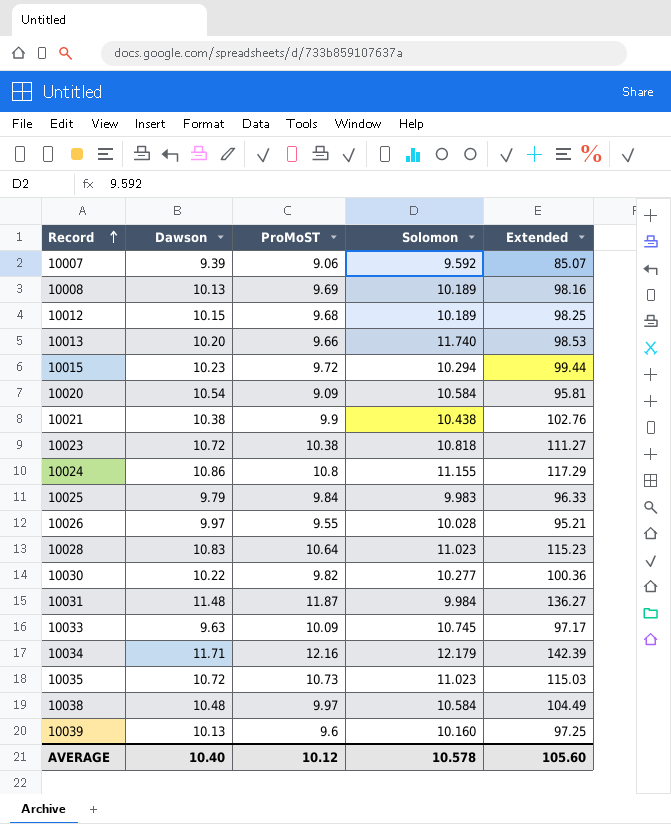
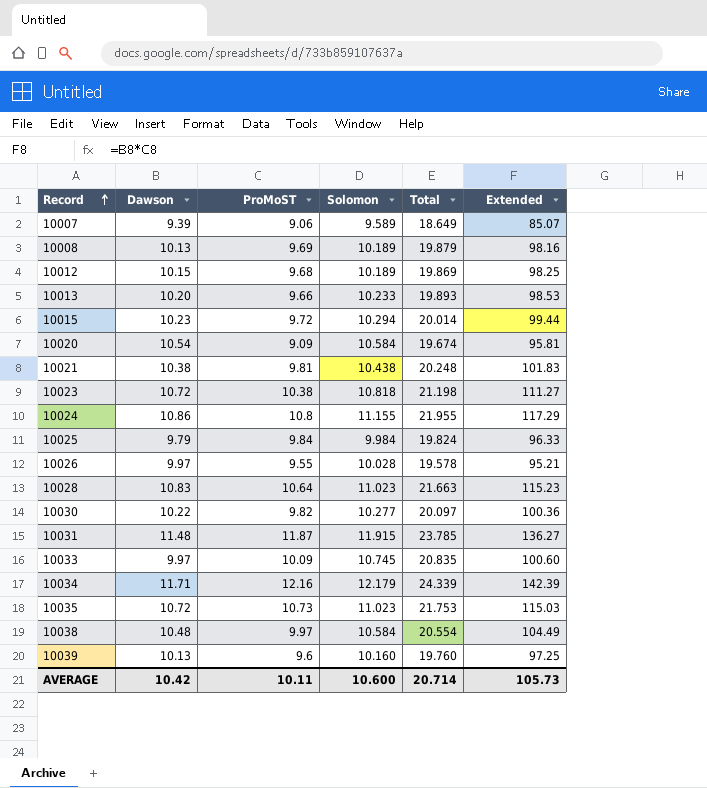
column Total | formula: none -> [ProMoST] + [Solomon]
10007 | Solomon: 9.592 -> 9.589
10013 | Solomon: 11.740 -> 10.233
10021 | ProMoST: 9.9 -> 9.81
10021 | Extended: 102.76 -> 101.83
10025 | Solomon: 9.983 -> 9.984
10031 | Solomon: 9.984 -> 11.915
10033 | Dawson: 9.63 -> 9.97
10033 | Extended: 97.17 -> 100.60
AVERAGE | Dawson: 10.40 -> 10.42
AVERAGE | ProMoST: 10.12 -> 10.11
AVERAGE | Solomon: 10.578 -> 10.600
AVERAGE | Extended: 105.60 -> 105.73

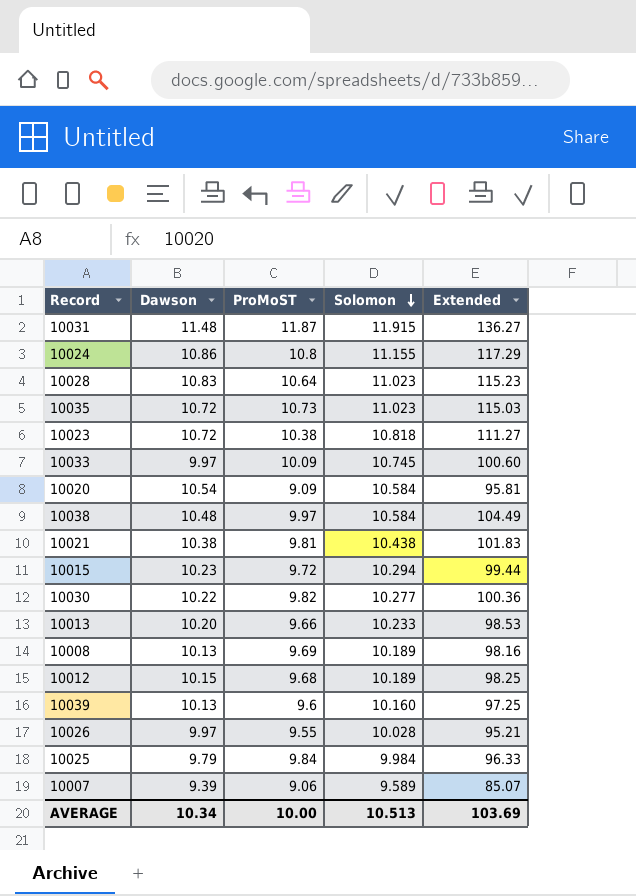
row order: Record ascending -> Solomon descending
column Total | formula: [ProMoST] + [Solomon] -> none
row 10034: 11.71 | 12.16 | 12.179 | 24.339 | 142.39 -> none
AVERAGE | Dawson: 10.42 -> 10.34
AVERAGE | ProMoST: 10.11 -> 10.00
AVERAGE | Solomon: 10.600 -> 10.513
AVERAGE | Extended: 105.73 -> 103.69

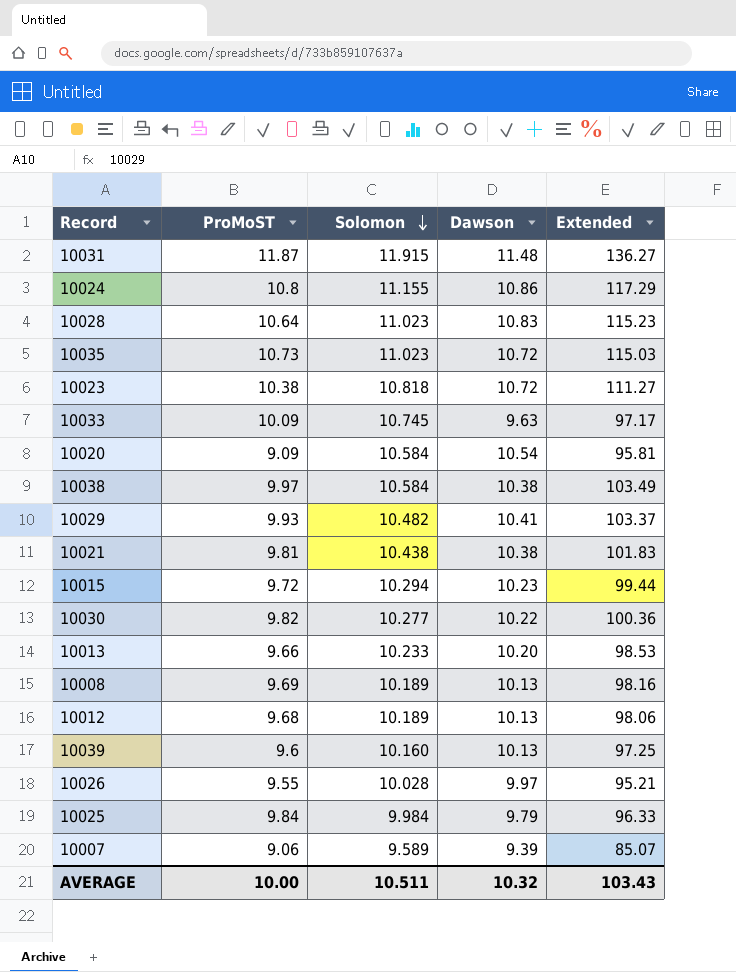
column Dawson | position: 2 -> 4
10033 | Dawson: 9.97 -> 9.63
10033 | Extended: 100.60 -> 97.17
10038 | Dawson: 10.48 -> 10.38
10038 | Extended: 104.49 -> 103.49
row 10029: none -> 9.93 | 10.482 | 10.41 | 103.37
10012 | Dawson: 10.15 -> 10.13
10012 | Extended: 98.25 -> 98.06
AVERAGE | Solomon: 10.513 -> 10.511
AVERAGE | Dawson: 10.34 -> 10.32
AVERAGE | Extended: 103.69 -> 103.43

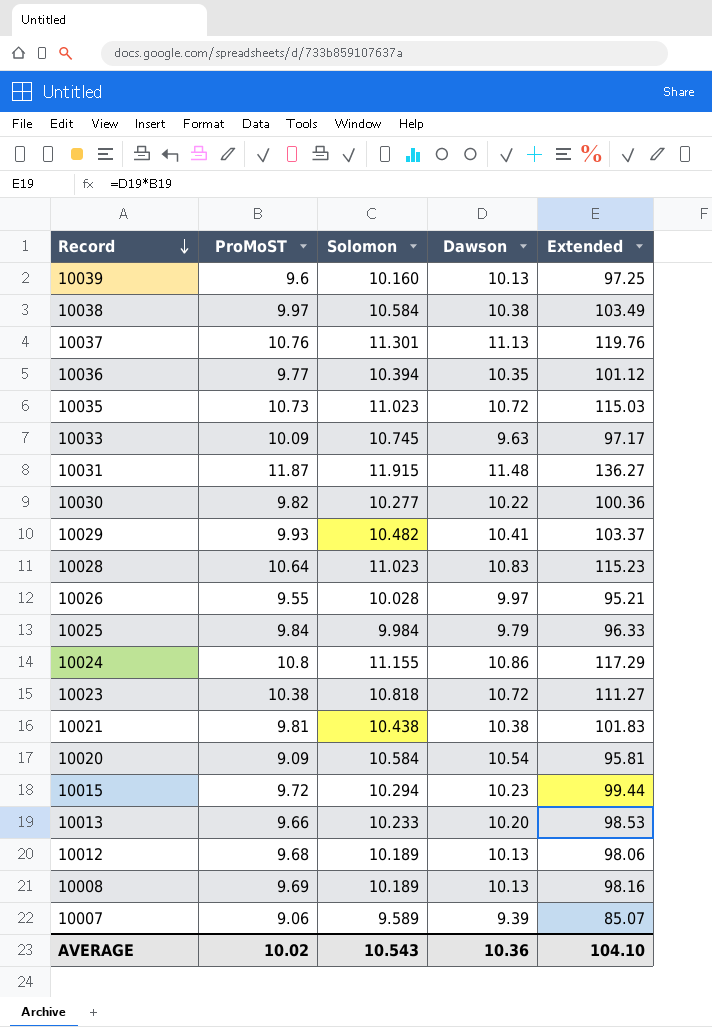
row order: Solomon descending -> Record descending
row 10037: none -> 10.76 | 11.301 | 11.13 | 119.76
row 10036: none -> 9.77 | 10.394 | 10.35 | 101.12
AVERAGE | ProMoST: 10.00 -> 10.02
AVERAGE | Solomon: 10.511 -> 10.543
AVERAGE | Dawson: 10.32 -> 10.36
AVERAGE | Extended: 103.43 -> 104.10

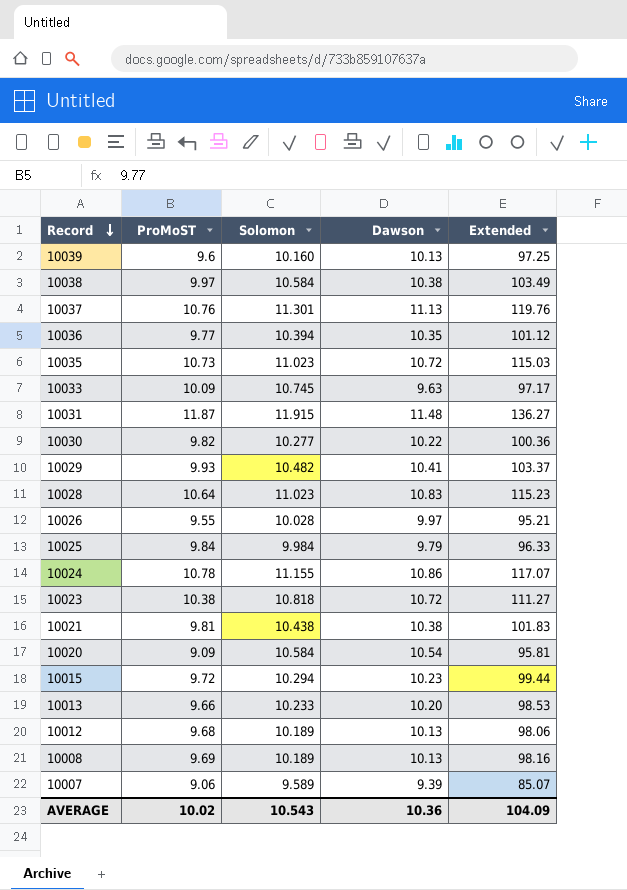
10024 | ProMoST: 10.8 -> 10.78
10024 | Extended: 117.29 -> 117.07
AVERAGE | Extended: 104.10 -> 104.09

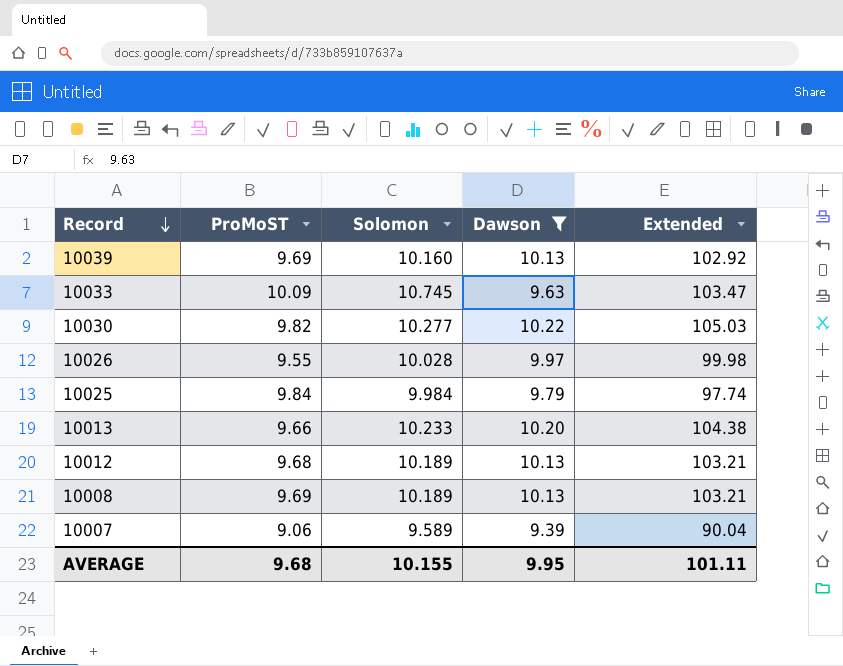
filter: none -> Dawson <= 10.22
column Extended | formula: [ProMoST] * [Dawson] -> [Solomon] * [Dawson]
10039 | ProMoST: 9.6 -> 9.69
AVERAGE | ProMoST: 10.02 -> 9.68
AVERAGE | Solomon: 10.543 -> 10.155
AVERAGE | Dawson: 10.36 -> 9.95
AVERAGE | Extended: 104.09 -> 101.11

